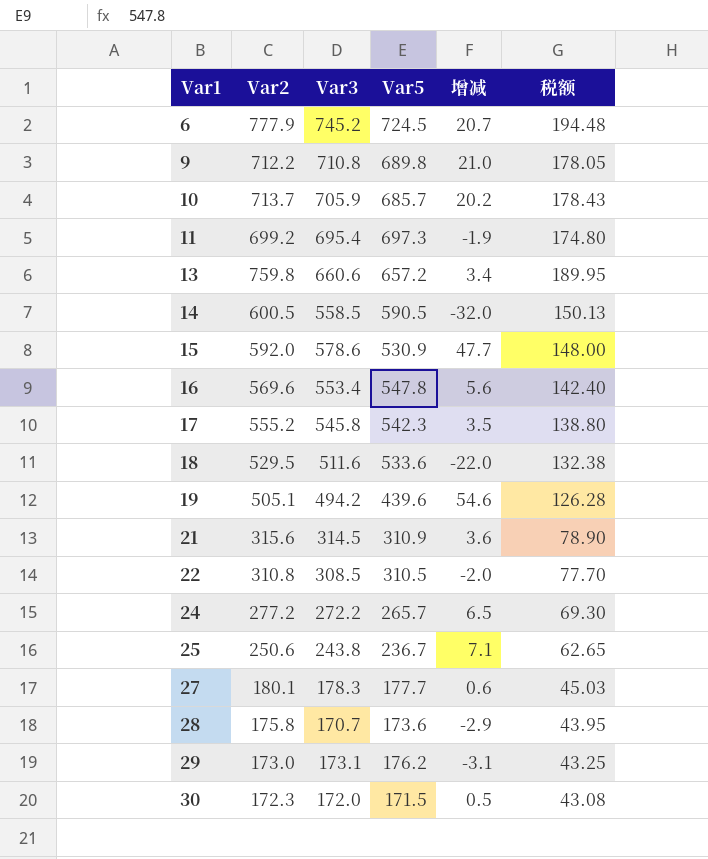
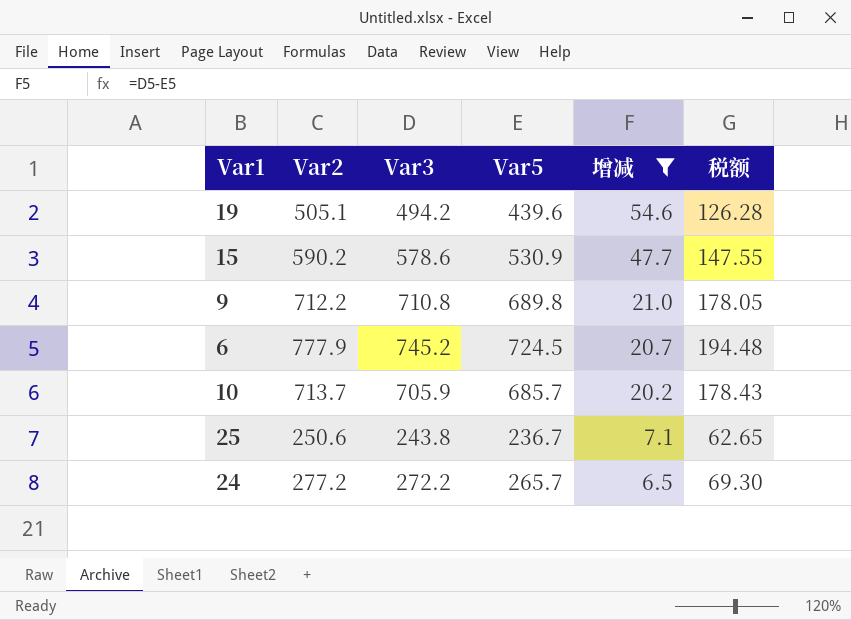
filter: none -> 增减 >= 6.5
row order: Var1 ascending -> 增减 descending
15 | Var2: 592.0 -> 590.2
15 | 税额: 148.00 -> 147.55

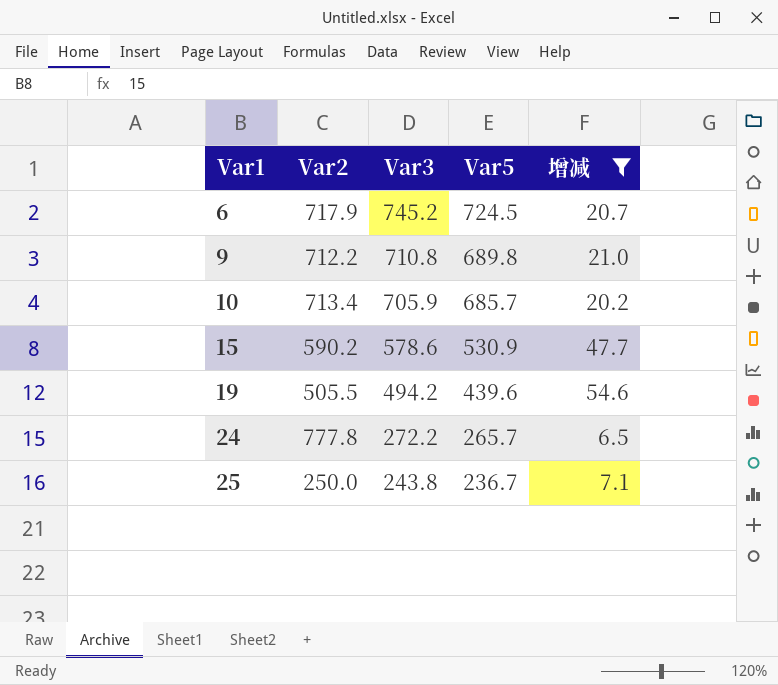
row order: 增减 descending -> Var1 ascending
column 税额 | formula: [Var2] * 0.25 -> none
6 | Var2: 777.9 -> 717.9
10 | Var2: 713.7 -> 713.4
19 | Var2: 505.1 -> 505.5
24 | Var2: 277.2 -> 777.8
25 | Var2: 250.6 -> 250.0

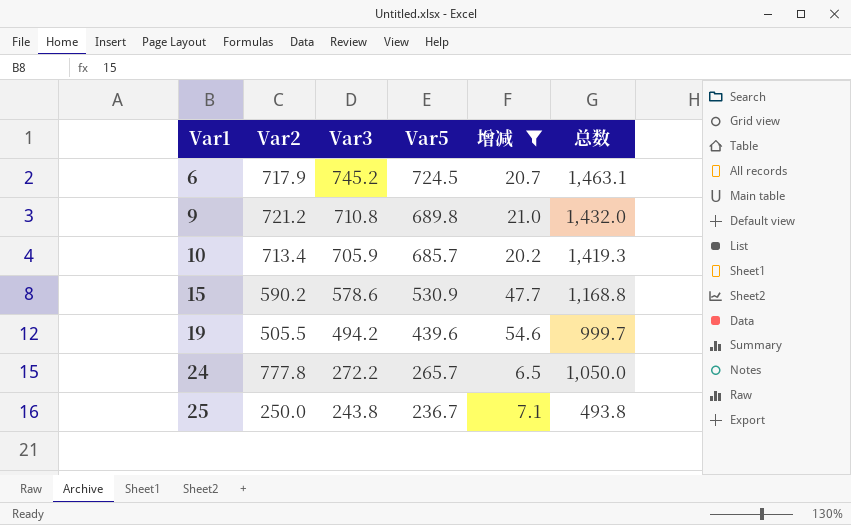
column 总数 | formula: none -> [Var2] + [Var3]
9 | Var2: 712.2 -> 721.2

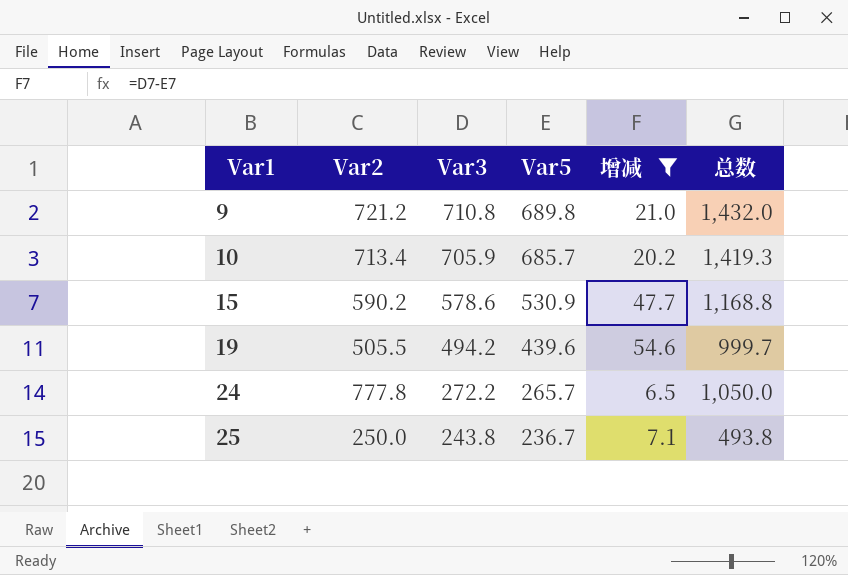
row 6: 717.9 | 745.2 | 724.5 | 20.7 | 1,463.1 -> none

